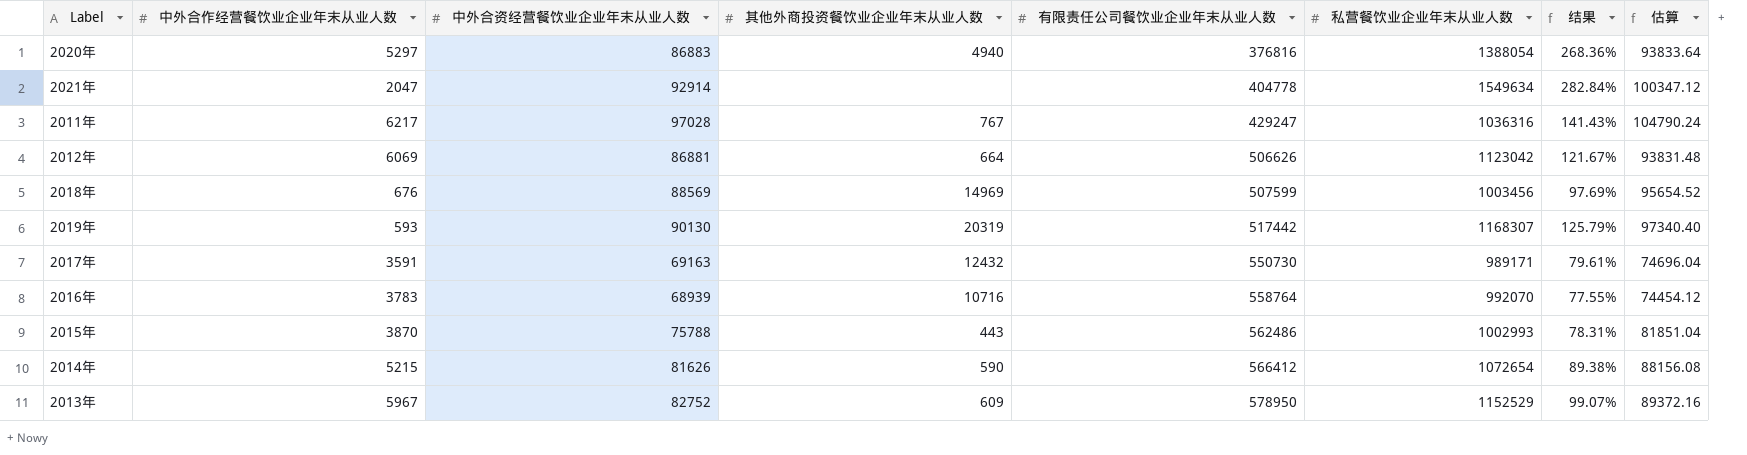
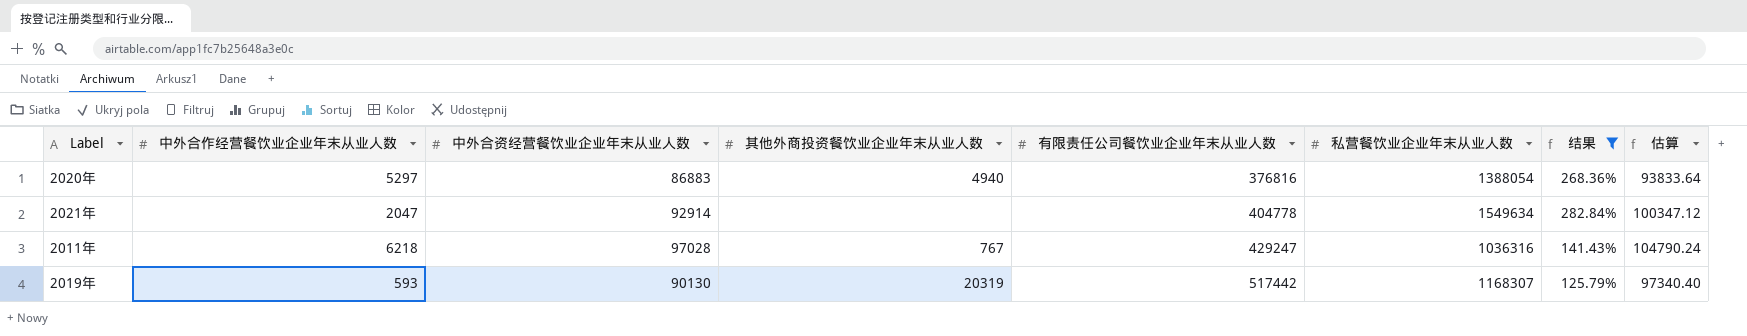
filter: none -> 结果 >= 125.79%
2011年 | 中外合作经营餐饮业企业年末从业人数: 6217 -> 6218

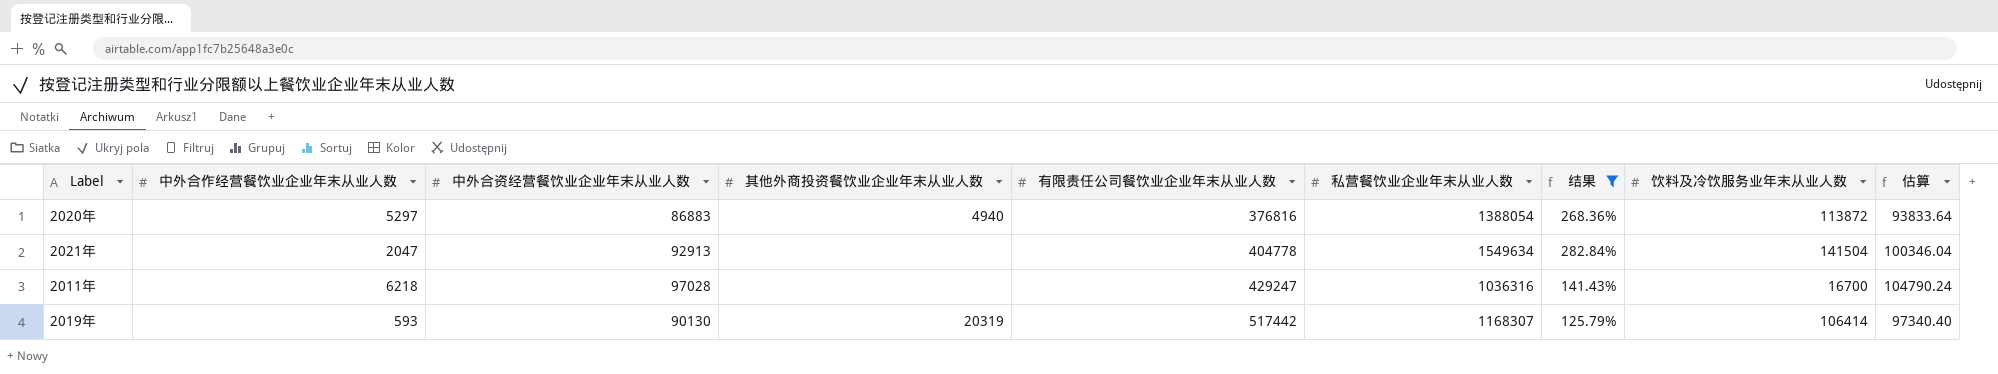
column 饮料及冷饮服务业年末从业人数 | position: none -> 8
2021年 | 中外合资经营餐饮业企业年末从业人数: 92914 -> 92913
2021年 | 估算: 100347.12 -> 100346.04
2011年 | 其他外商投资餐饮业企业年末从业人数: 767 -> none

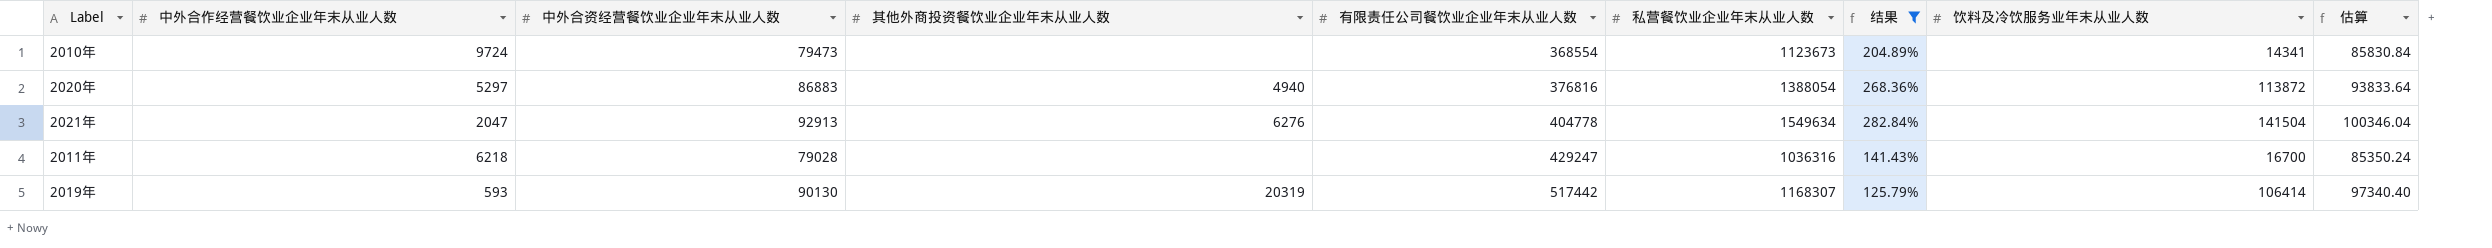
row 2010年: none -> 9724 | 79473 | none | 368554 | 1123673 | 204.89% | 14341 | 85830.84
2021年 | 其他外商投资餐饮业企业年末从业人数: none -> 6276
2011年 | 中外合资经营餐饮业企业年末从业人数: 97028 -> 79028
2011年 | 估算: 104790.24 -> 85350.24

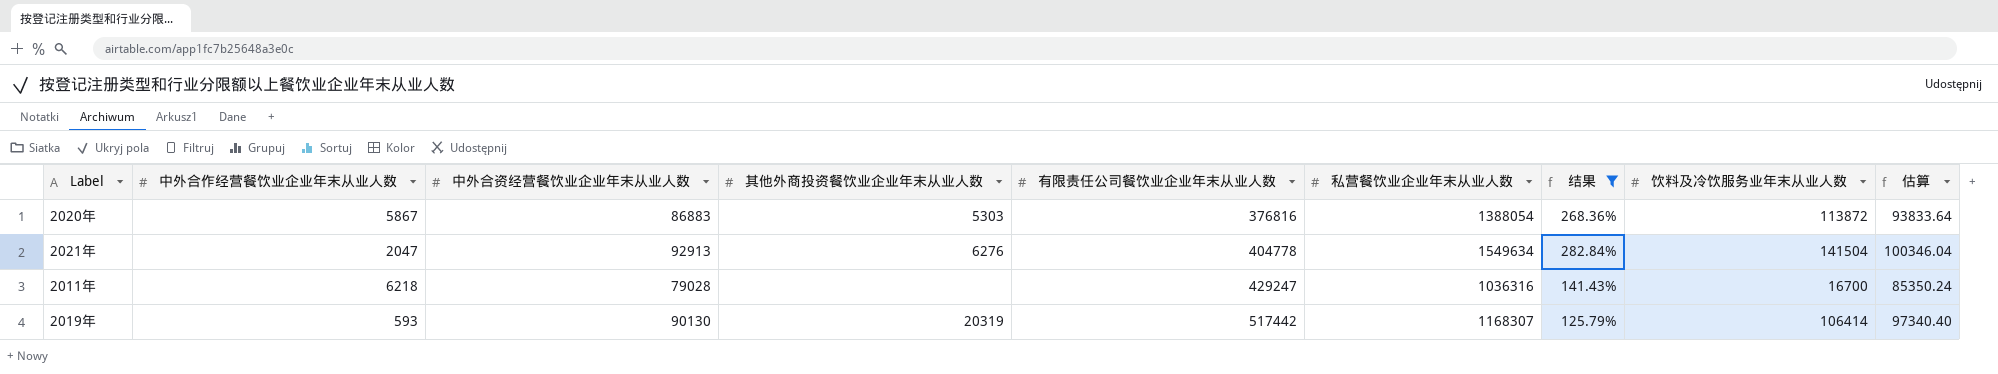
row 2010年: 9724 | 79473 | none | 368554 | 1123673 | 204.89% | 14341 | 85830.84 -> none
2020年 | 中外合作经营餐饮业企业年末从业人数: 5297 -> 5867
2020年 | 其他外商投资餐饮业企业年末从业人数: 4940 -> 5303

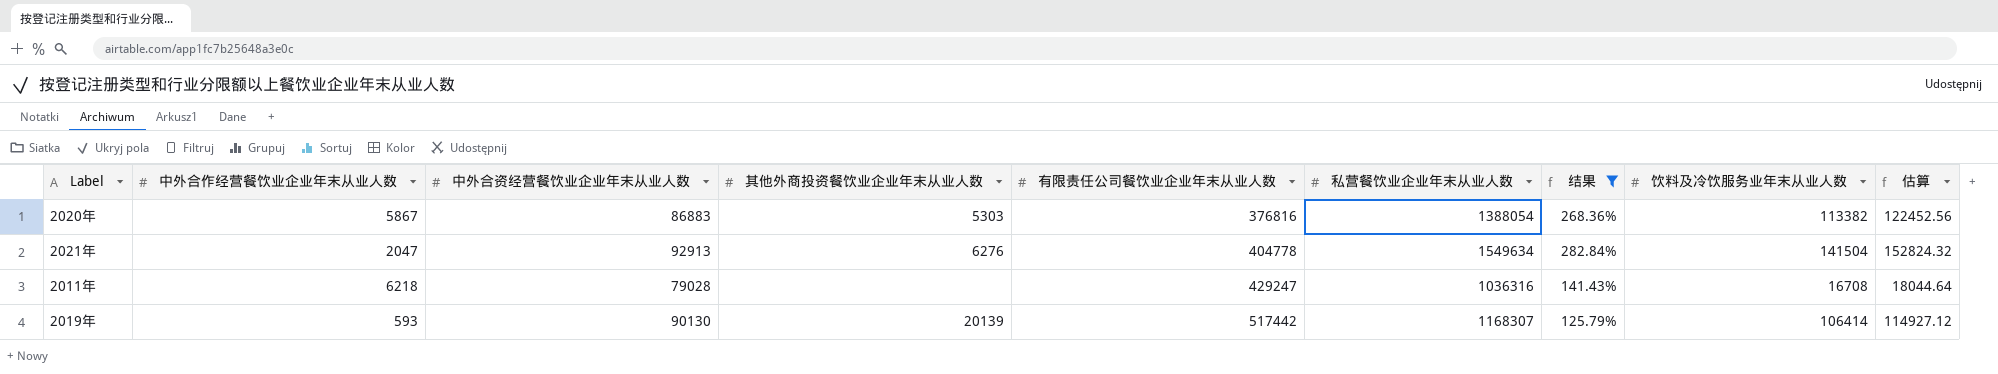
column 估算 | formula: [中外合资经营餐饮业企业年末从业人数] * 1.08 -> [饮料及冷饮服务业年末从业人数] * 1.08
2020年 | 饮料及冷饮服务业年末从业人数: 113872 -> 113382
2011年 | 饮料及冷饮服务业年末从业人数: 16700 -> 16708
2019年 | 其他外商投资餐饮业企业年末从业人数: 20319 -> 20139

